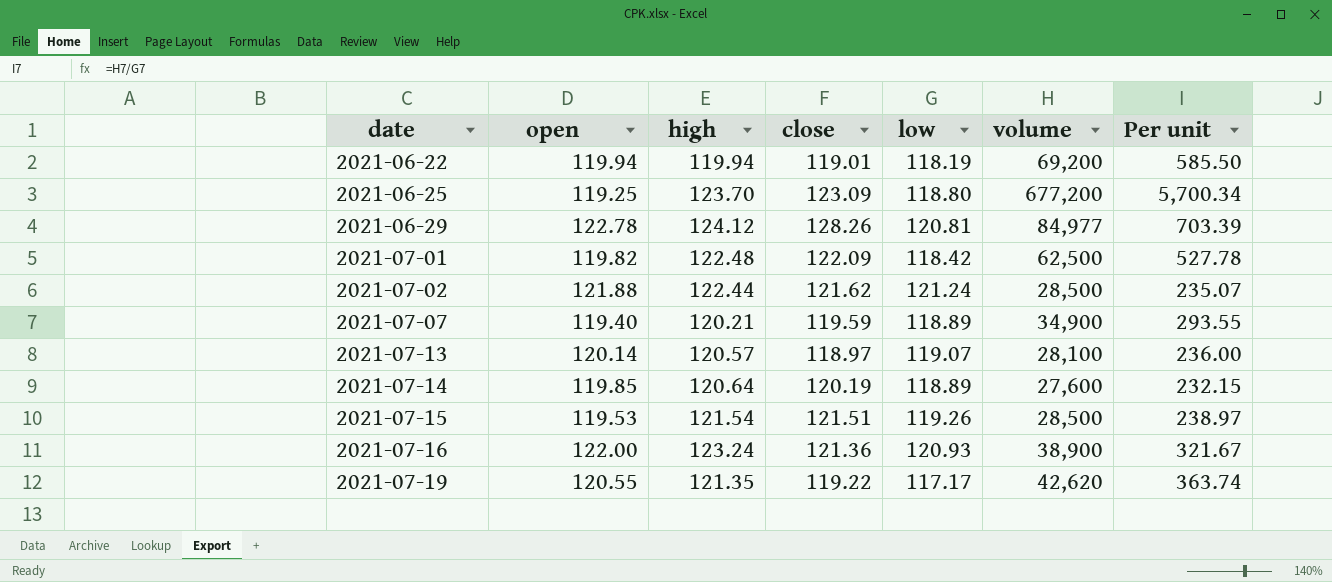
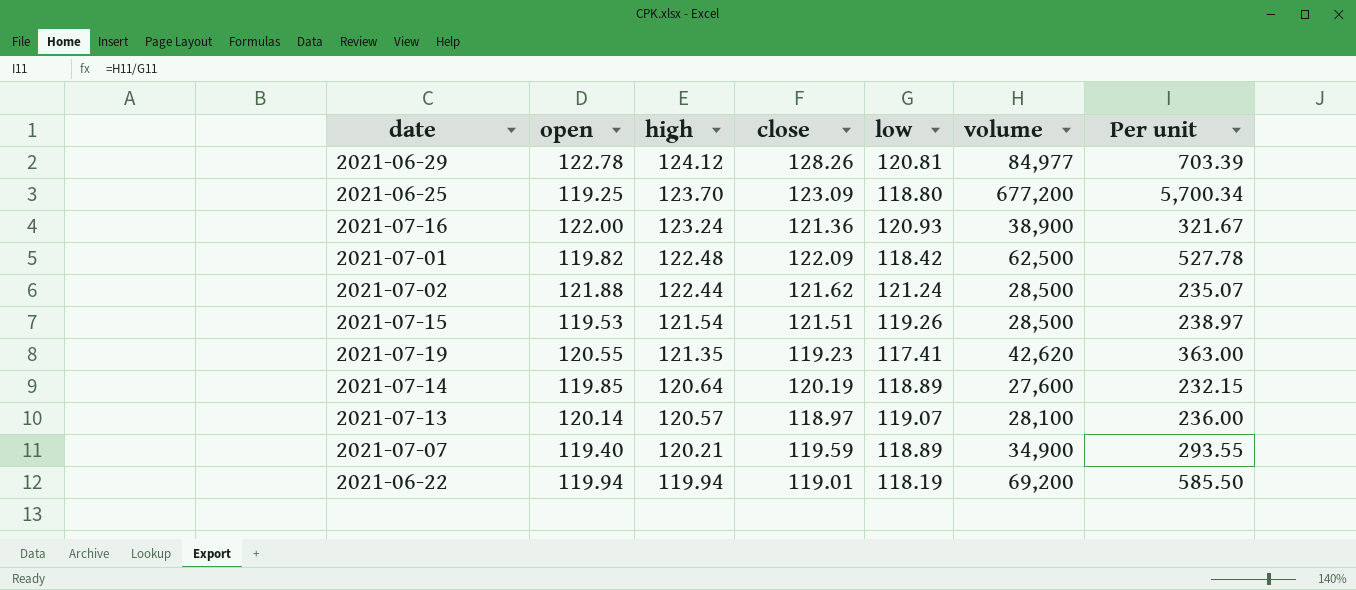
row order: date ascending -> high descending
2021-07-19 | close: 119.22 -> 119.23
2021-07-19 | low: 117.17 -> 117.41
2021-07-19 | Per unit: 363.74 -> 363.00

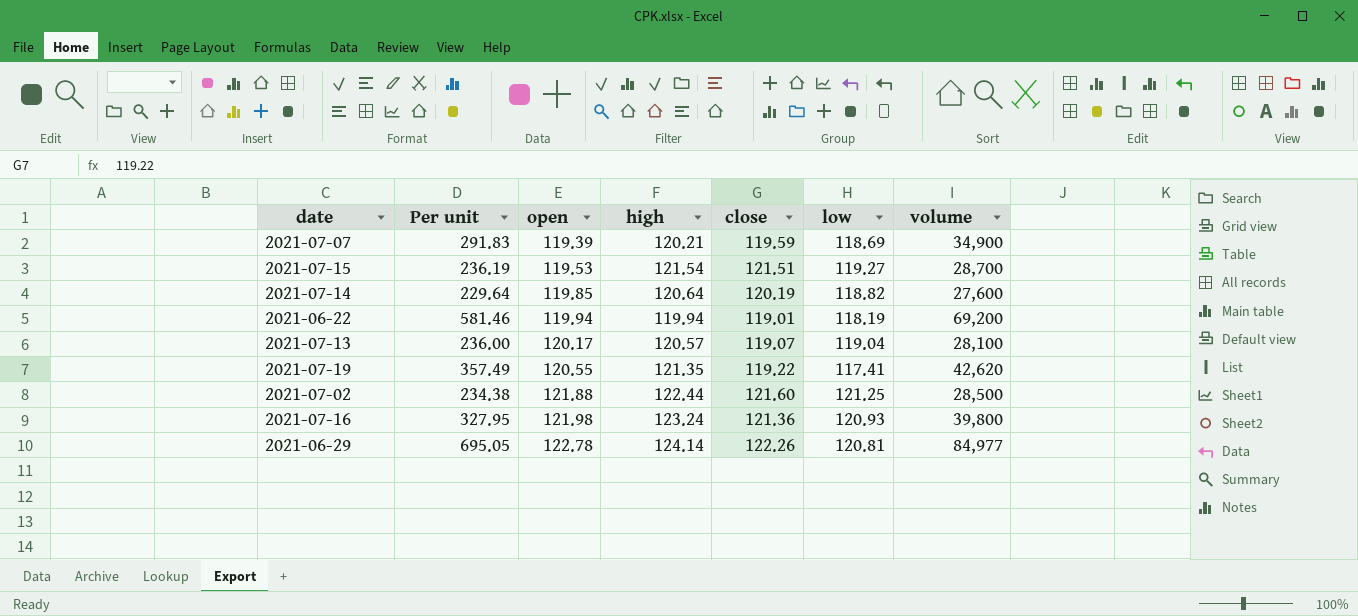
row order: high descending -> open ascending
column Per unit | formula: [volume] / [low] -> [volume] / [close]
column Per unit | position: 7 -> 2
row 2021-06-25: 119.25 | 123.70 | 123.09 | 118.80 | 677,200 | 5,700.34 -> none
row 2021-07-01: 119.82 | 122.48 | 122.09 | 118.42 | 62,500 | 527.78 -> none
2021-07-07 | open: 119.40 -> 119.39
2021-07-07 | low: 118.89 -> 118.69
2021-07-15 | low: 119.26 -> 119.27
2021-07-15 | volume: 28,500 -> 28,700
2021-07-14 | low: 118.89 -> 118.82
2021-07-13 | open: 120.14 -> 120.17
2021-07-13 | close: 118.97 -> 119.07
2021-07-13 | low: 119.07 -> 119.04
2021-07-19 | close: 119.23 -> 119.22
2021-07-02 | close: 121.62 -> 121.60
2021-07-02 | low: 121.24 -> 121.25
2021-07-16 | open: 122.00 -> 121.98
2021-07-16 | volume: 38,900 -> 39,800
2021-06-29 | high: 124.12 -> 124.14
2021-06-29 | close: 128.26 -> 122.26

